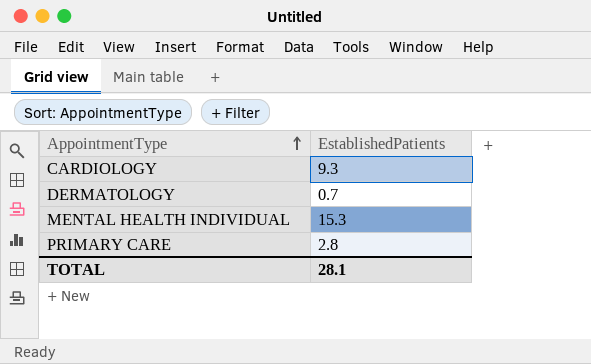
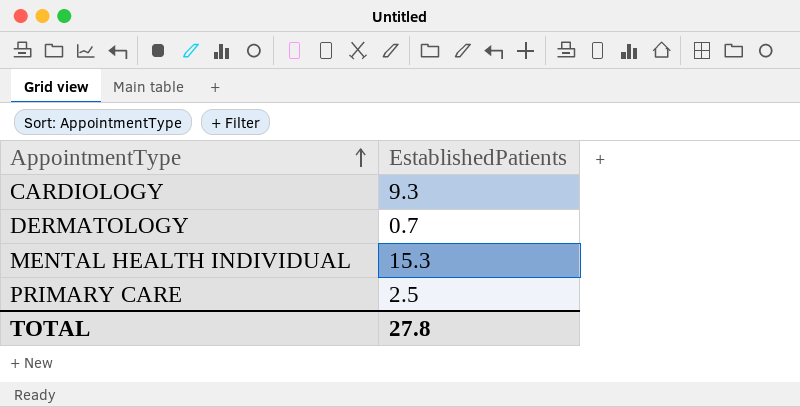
PRIMARY CARE | EstablishedPatients: 2.8 -> 2.5
TOTAL | EstablishedPatients: 28.1 -> 27.8

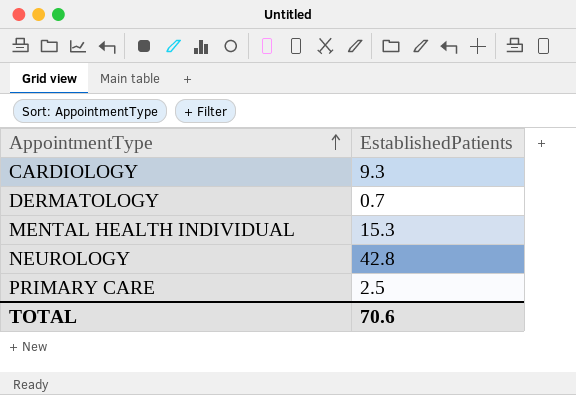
row NEUROLOGY: none -> 42.8
TOTAL | EstablishedPatients: 27.8 -> 70.6

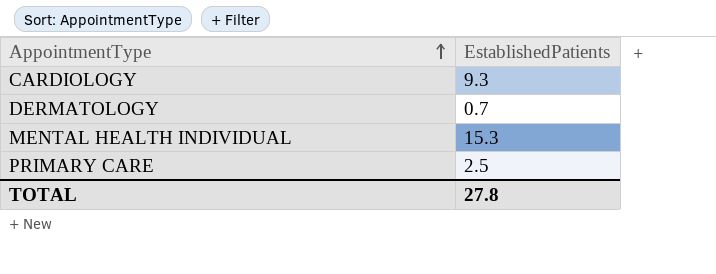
row NEUROLOGY: 42.8 -> none
TOTAL | EstablishedPatients: 70.6 -> 27.8

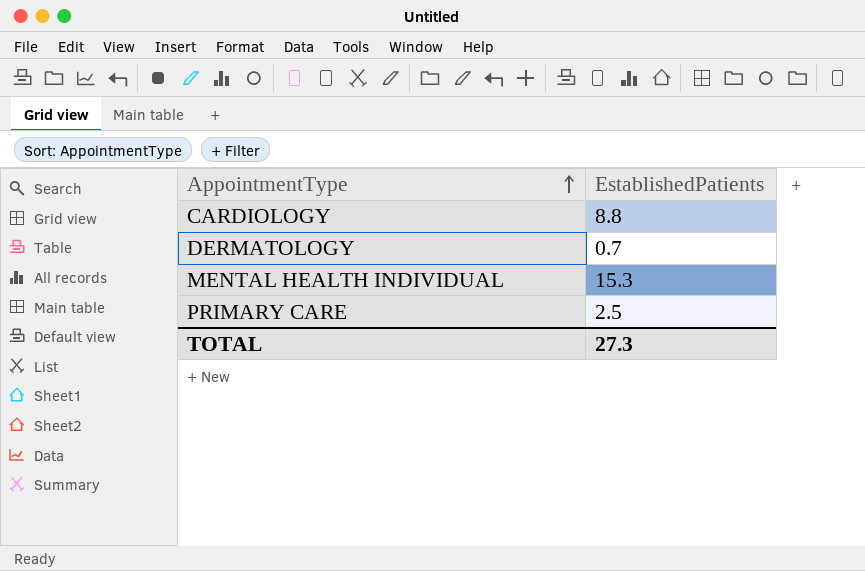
CARDIOLOGY | EstablishedPatients: 9.3 -> 8.8
TOTAL | EstablishedPatients: 27.8 -> 27.3

